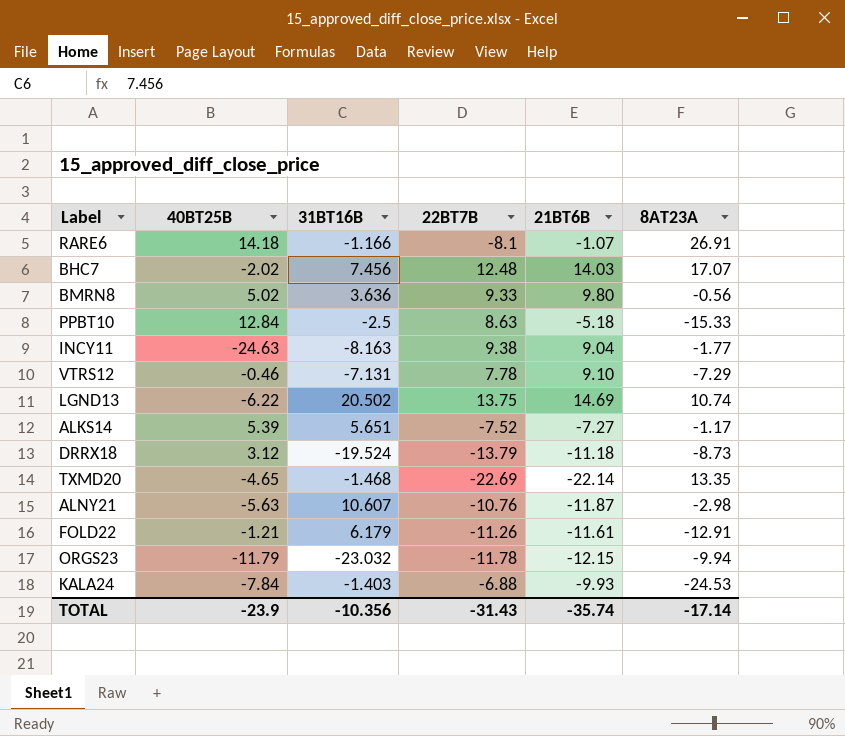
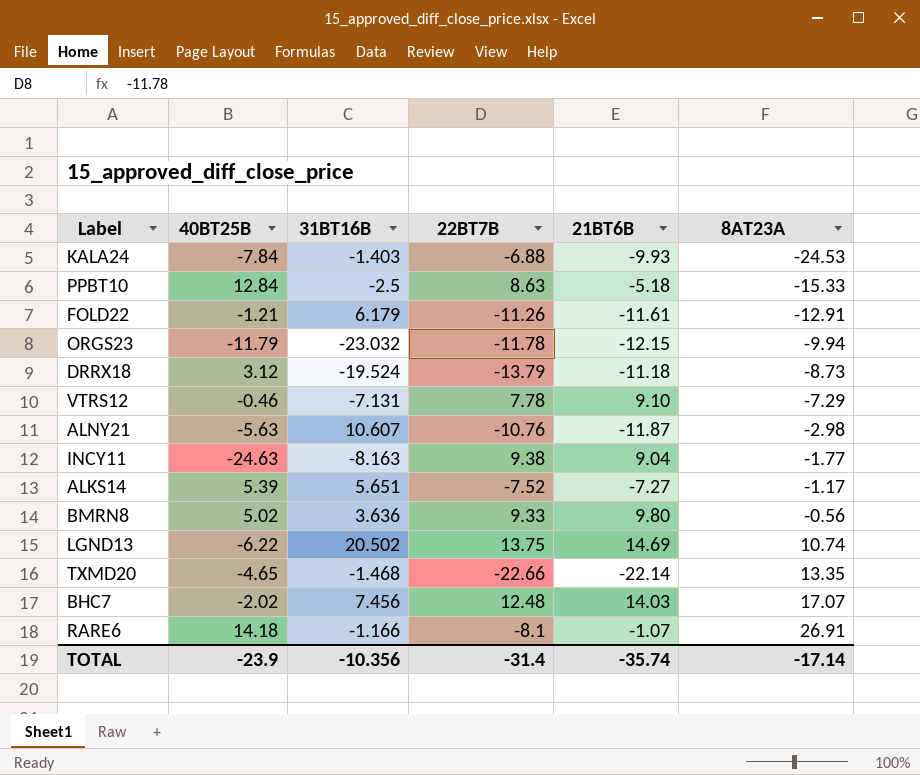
row order: none -> 8AT23A ascending
TXMD20 | 22BT7B: -22.69 -> -22.66
TOTAL | 22BT7B: -31.43 -> -31.4

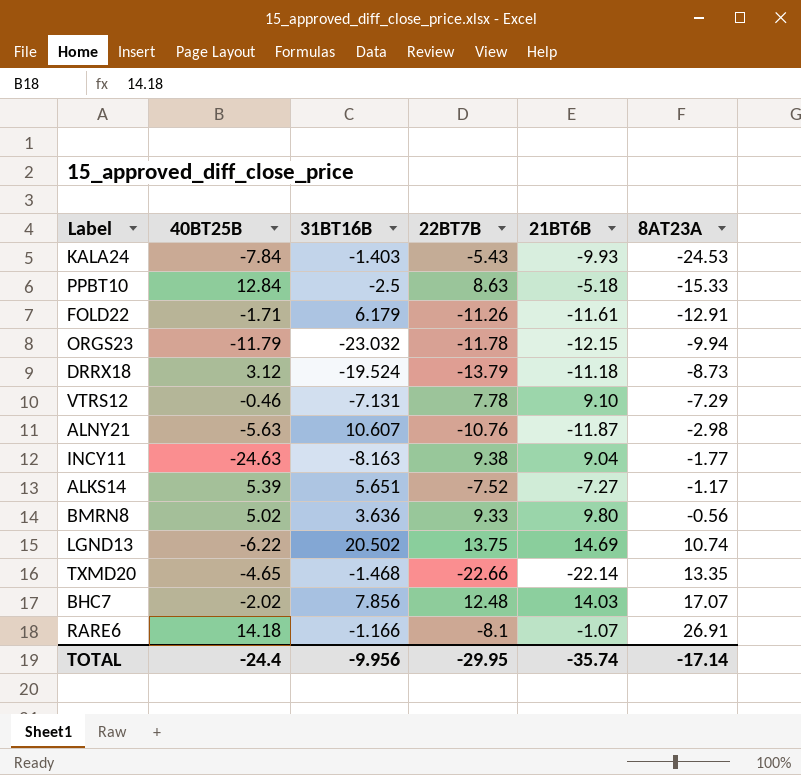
KALA24 | 22BT7B: -6.88 -> -5.43
FOLD22 | 40BT25B: -1.21 -> -1.71
BHC7 | 31BT16B: 7.456 -> 7.856
TOTAL | 40BT25B: -23.9 -> -24.4
TOTAL | 31BT16B: -10.356 -> -9.956
TOTAL | 22BT7B: -31.4 -> -29.95

